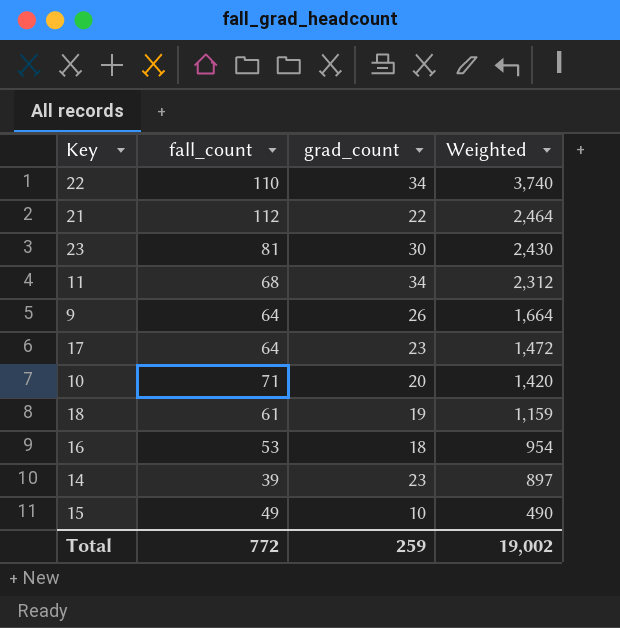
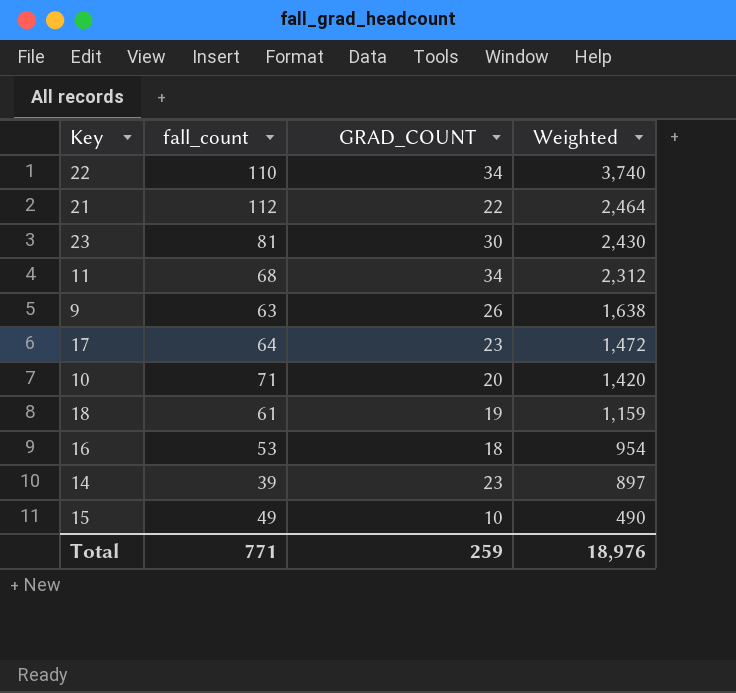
column name: grad_count -> GRAD_COUNT
9 | fall_count: 64 -> 63
9 | Weighted: 1,664 -> 1,638
Total | fall_count: 772 -> 771
Total | Weighted: 19,002 -> 18,976

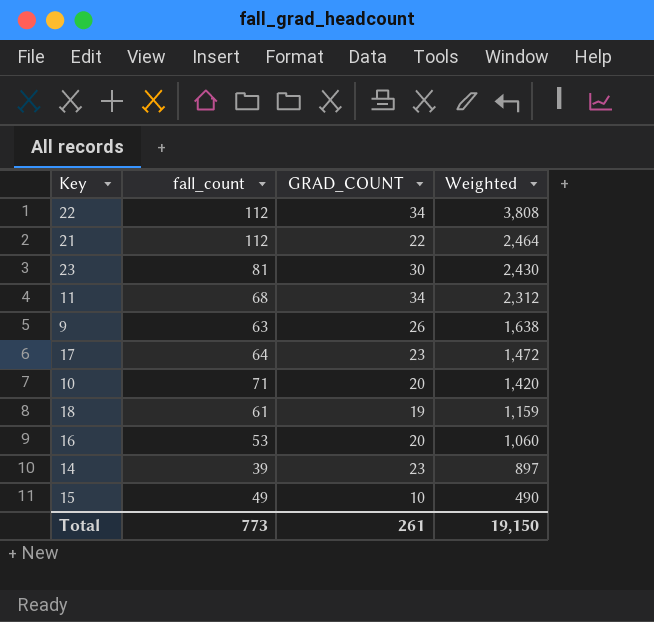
22 | fall_count: 110 -> 112
22 | Weighted: 3,740 -> 3,808
16 | GRAD_COUNT: 18 -> 20
16 | Weighted: 954 -> 1,060
Total | fall_count: 771 -> 773
Total | GRAD_COUNT: 259 -> 261
Total | Weighted: 18,976 -> 19,150

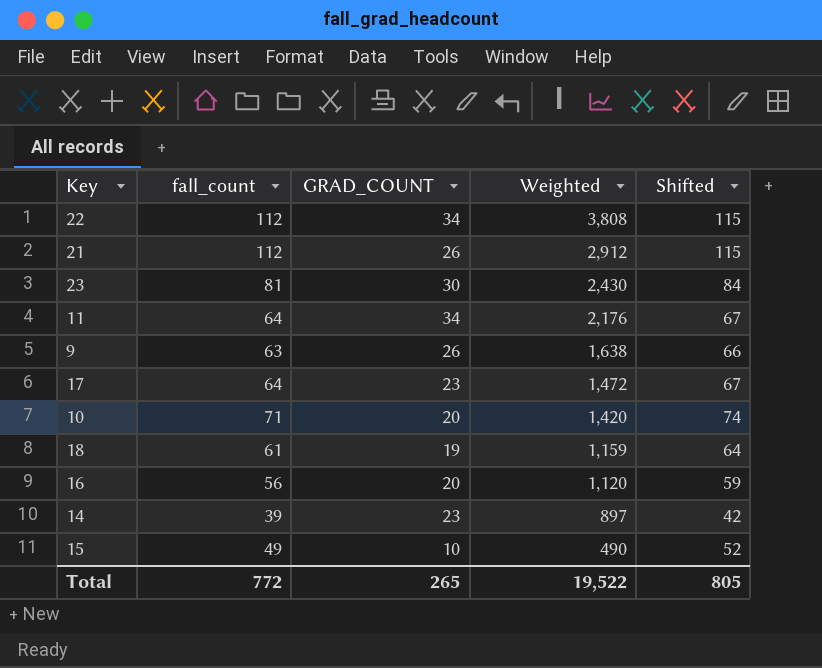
column Shifted | formula: none -> [fall_count] + 3
21 | GRAD_COUNT: 22 -> 26
21 | Weighted: 2,464 -> 2,912
11 | fall_count: 68 -> 64
11 | Weighted: 2,312 -> 2,176
16 | fall_count: 53 -> 56
16 | Weighted: 1,060 -> 1,120
Total | fall_count: 773 -> 772
Total | GRAD_COUNT: 261 -> 265
Total | Weighted: 19,150 -> 19,522

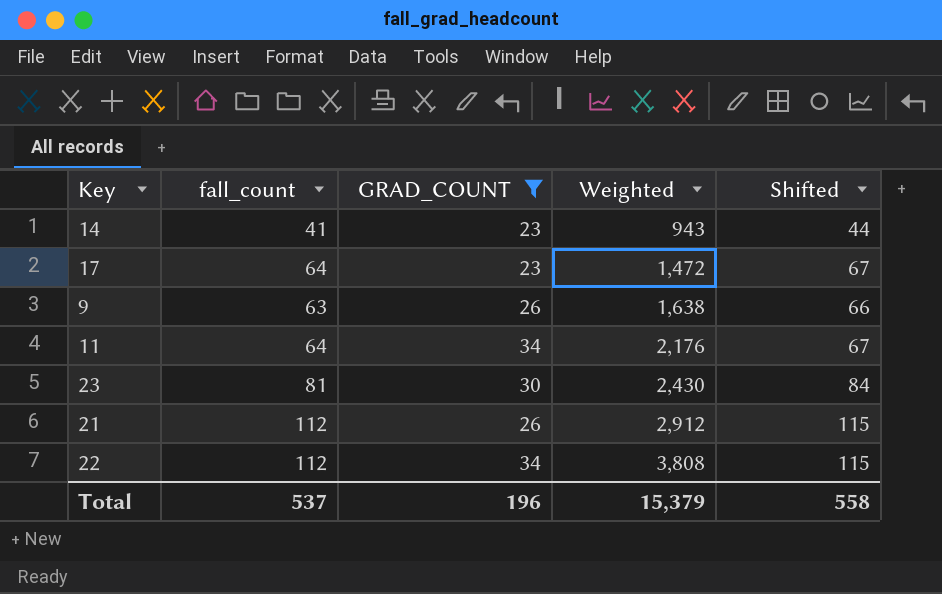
filter: none -> GRAD_COUNT >= 23
row order: Weighted descending -> Weighted ascending
14 | fall_count: 39 -> 41
14 | Weighted: 897 -> 943
14 | Shifted: 42 -> 44
Total | fall_count: 772 -> 537
Total | GRAD_COUNT: 265 -> 196
Total | Weighted: 19,522 -> 15,379
Total | Shifted: 805 -> 558

